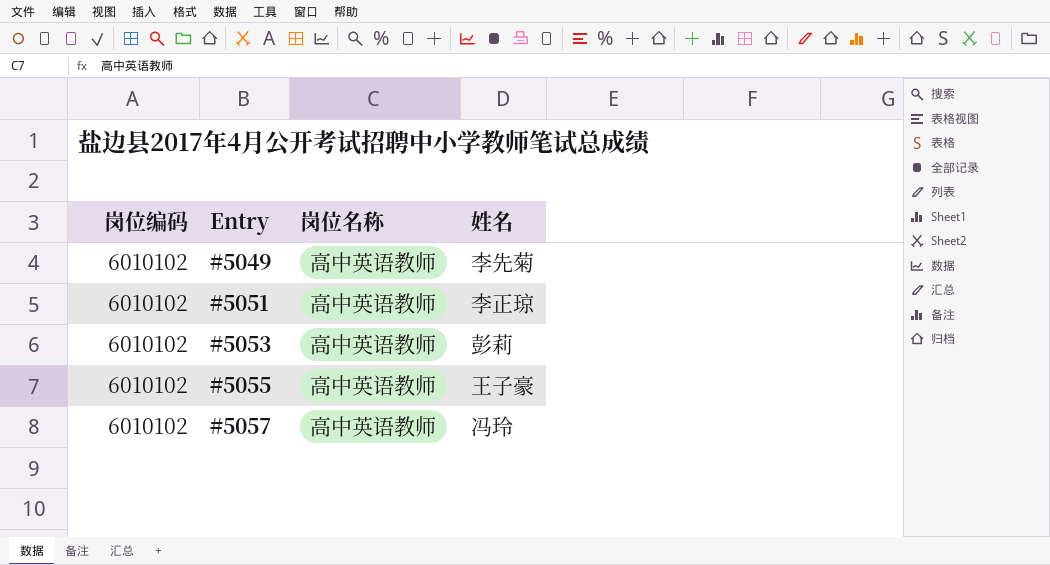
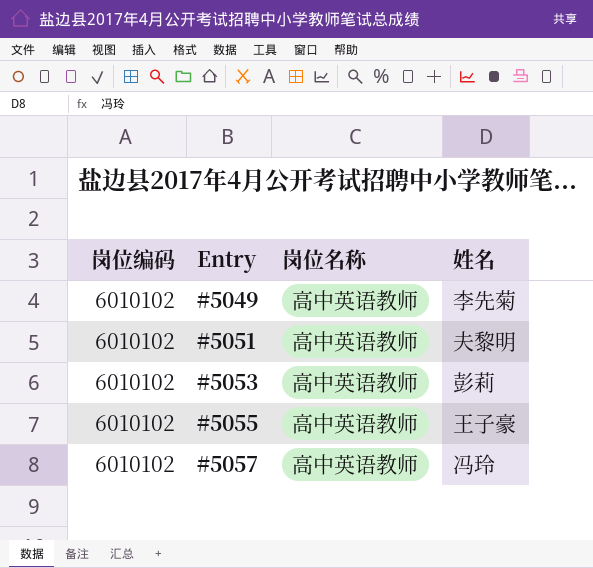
#5051 | 姓名: 李正琼 -> 夫黎明

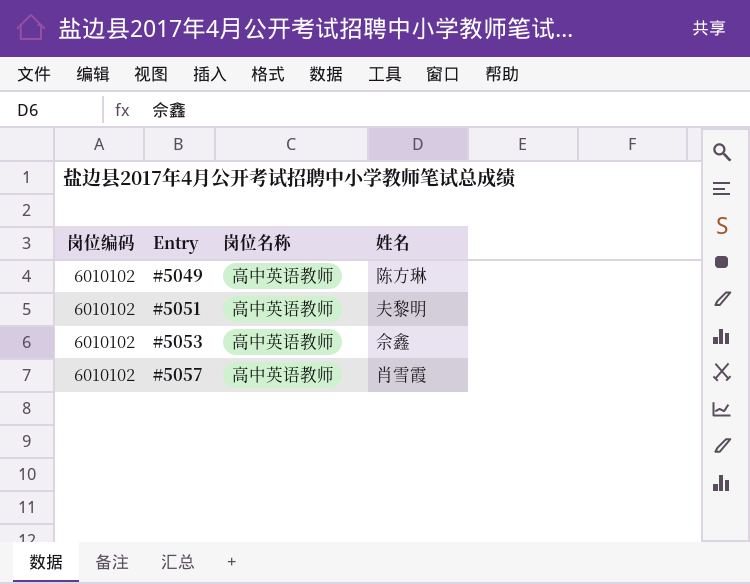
row #5055: 6010102 | 高中英语教师 | 王子豪 -> none
#5049 | 姓名: 李先菊 -> 陈方琳
#5053 | 姓名: 彭莉 -> 佘鑫
#5057 | 姓名: 冯玲 -> 肖雪霞

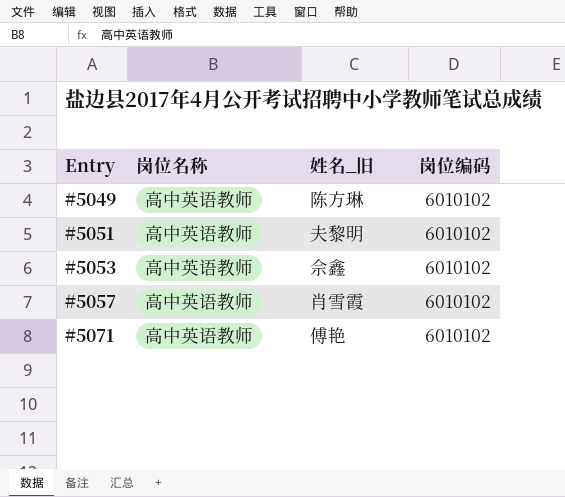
column name: 姓名 -> 姓名_旧
column 岗位编码 | position: 1 -> 4
row #5071: none -> 高中英语教师 | 傅艳 | 6010102

